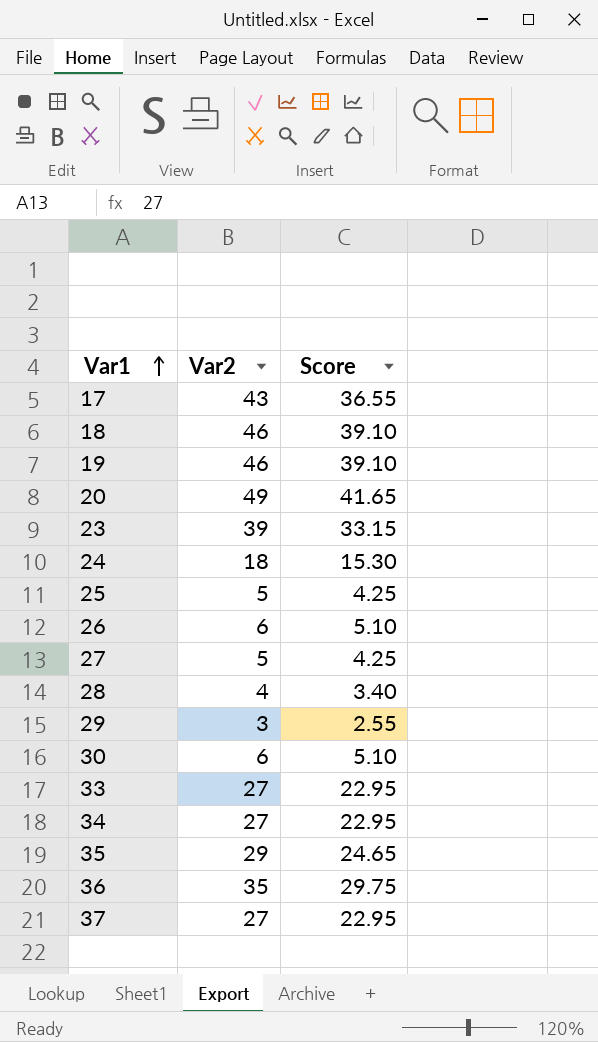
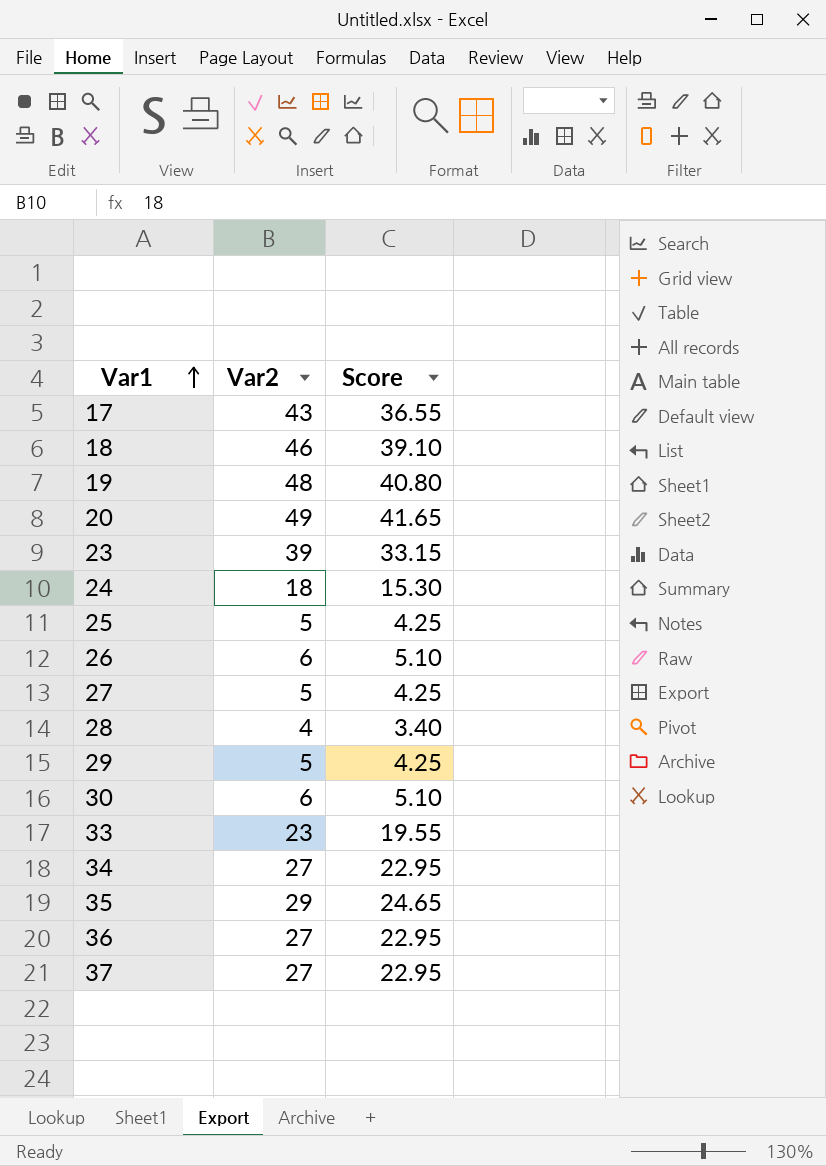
19 | Var2: 46 -> 48
19 | Score: 39.10 -> 40.80
29 | Var2: 3 -> 5
29 | Score: 2.55 -> 4.25
33 | Var2: 27 -> 23
33 | Score: 22.95 -> 19.55
36 | Var2: 35 -> 27
36 | Score: 29.75 -> 22.95

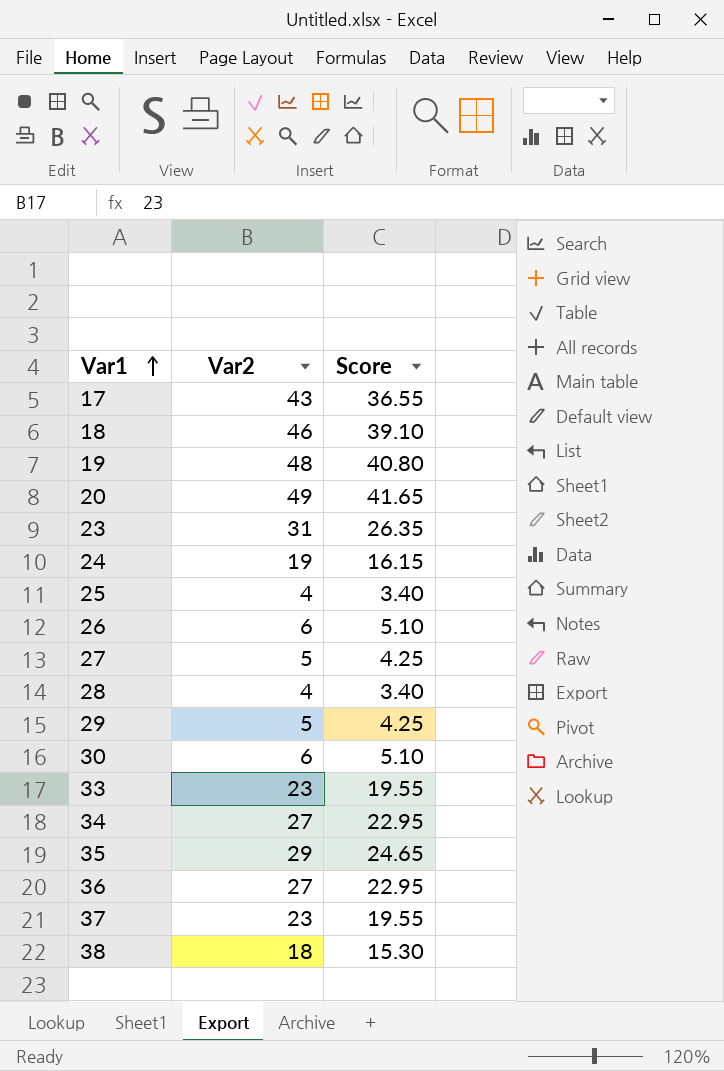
23 | Var2: 39 -> 31
23 | Score: 33.15 -> 26.35
24 | Var2: 18 -> 19
24 | Score: 15.30 -> 16.15
25 | Var2: 5 -> 4
25 | Score: 4.25 -> 3.40
37 | Var2: 27 -> 23
37 | Score: 22.95 -> 19.55
row 38: none -> 18 | 15.30

